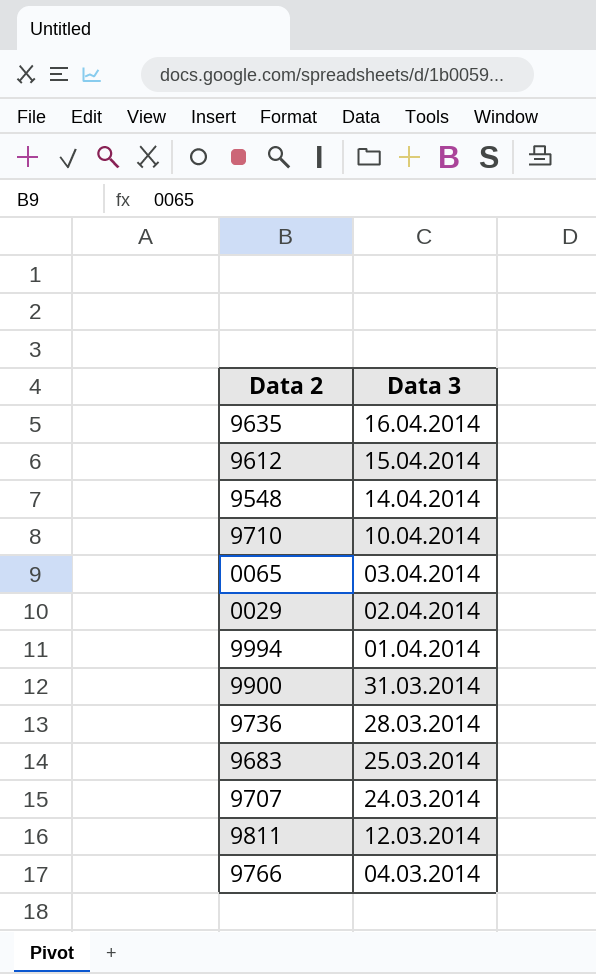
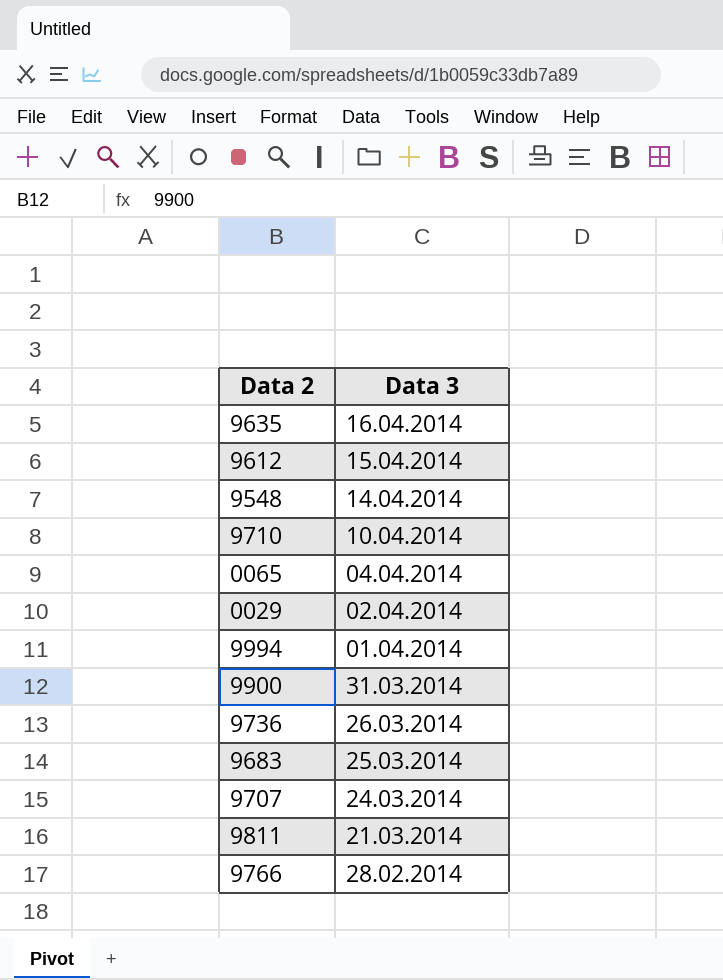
0065 | Data 3: 03.04.2014 -> 04.04.2014
9736 | Data 3: 28.03.2014 -> 26.03.2014
9811 | Data 3: 12.03.2014 -> 21.03.2014
9766 | Data 3: 04.03.2014 -> 28.02.2014

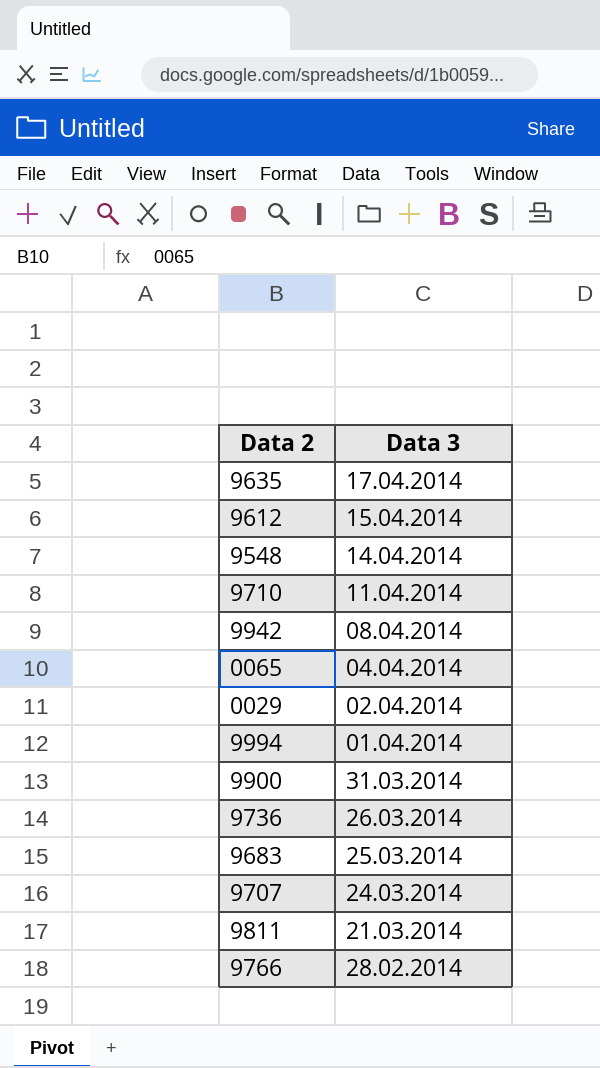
9635 | Data 3: 16.04.2014 -> 17.04.2014
9710 | Data 3: 10.04.2014 -> 11.04.2014
row 9942: none -> 08.04.2014

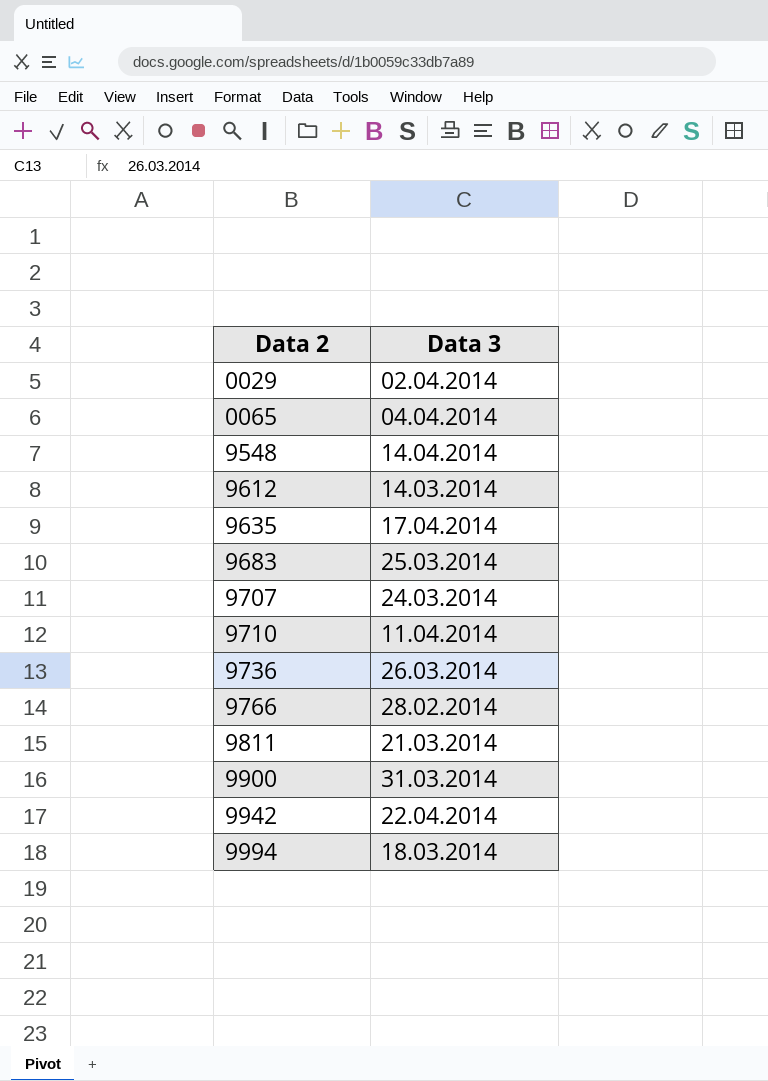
row order: Data 3 descending -> Data 2 ascending
9612 | Data 3: 15.04.2014 -> 14.03.2014
9942 | Data 3: 08.04.2014 -> 22.04.2014
9994 | Data 3: 01.04.2014 -> 18.03.2014

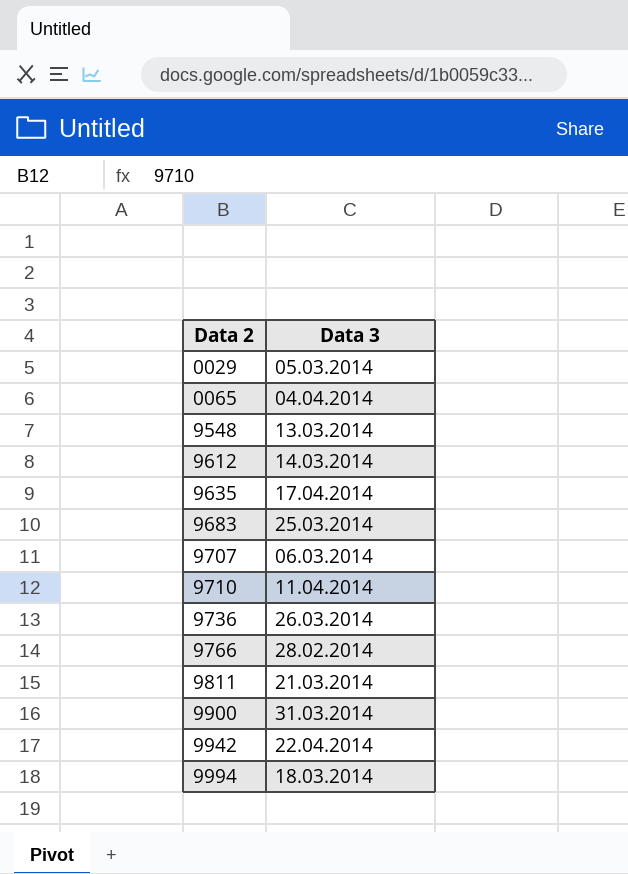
0029 | Data 3: 02.04.2014 -> 05.03.2014
9548 | Data 3: 14.04.2014 -> 13.03.2014
9707 | Data 3: 24.03.2014 -> 06.03.2014

